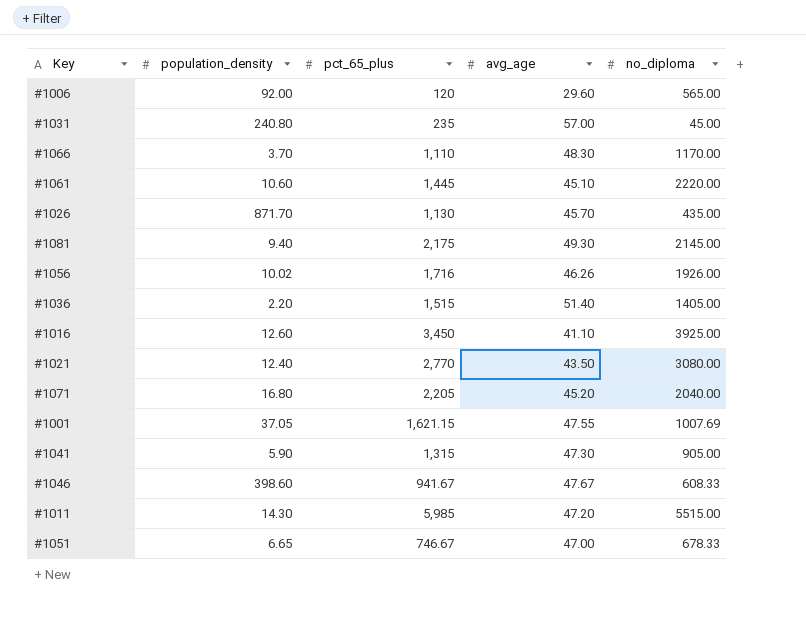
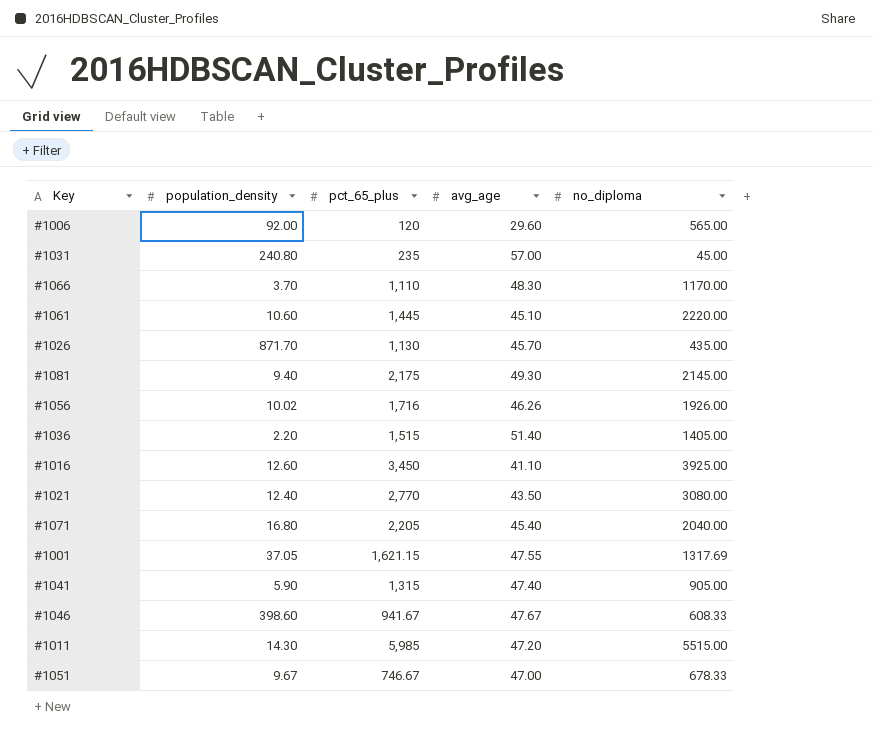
#1071 | avg_age: 45.20 -> 45.40
#1001 | no_diploma: 1007.69 -> 1317.69
#1041 | avg_age: 47.30 -> 47.40
#1051 | population_density: 6.65 -> 9.67

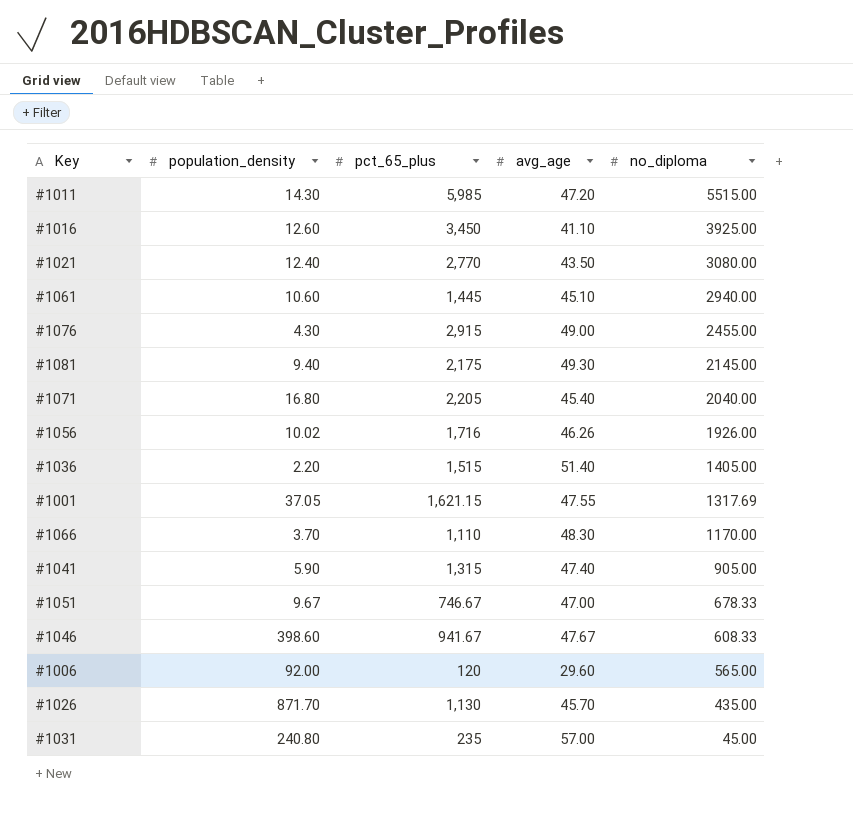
row order: none -> no_diploma descending
#1061 | no_diploma: 2220.00 -> 2940.00
row #1076: none -> 4.30 | 2,915 | 49.00 | 2455.00

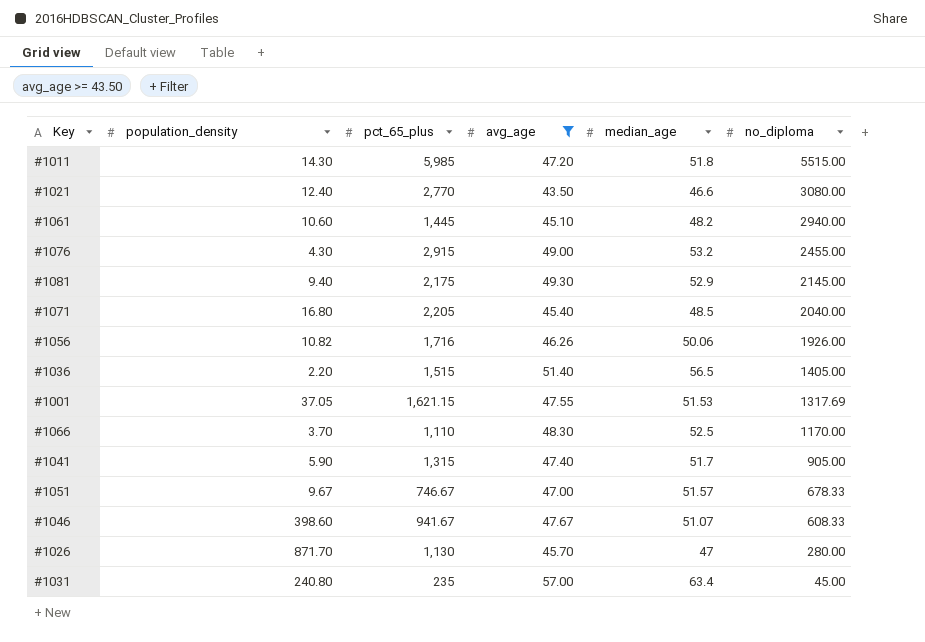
filter: none -> avg_age >= 43.50
column median_age | position: none -> 5
#1056 | population_density: 10.02 -> 10.82
#1026 | no_diploma: 435.00 -> 280.00

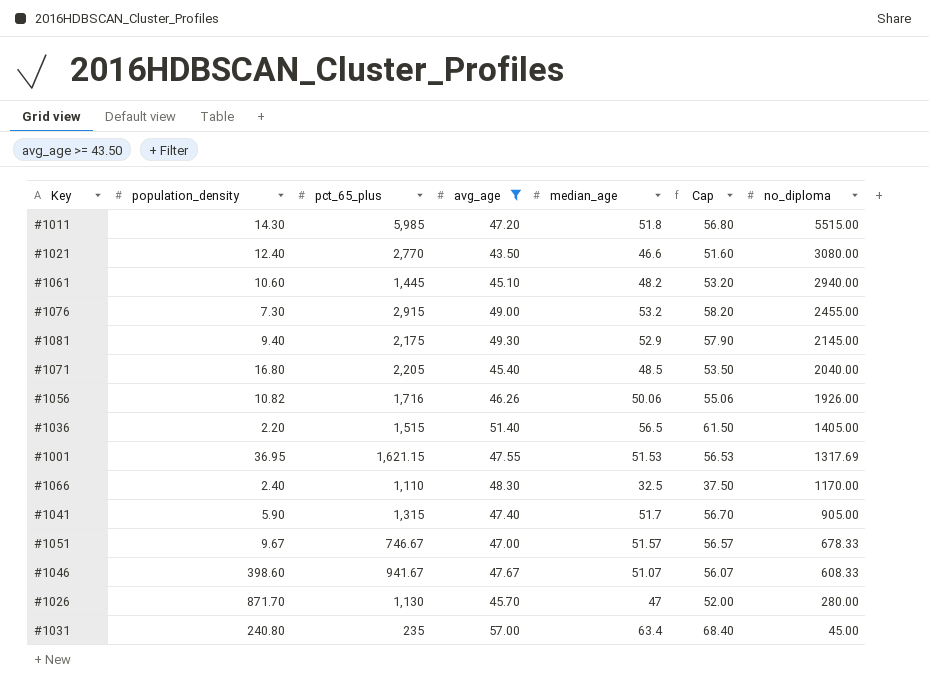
column Cap | formula: none -> [median_age] + 5
#1076 | population_density: 4.30 -> 7.30
#1001 | population_density: 37.05 -> 36.95
#1066 | population_density: 3.70 -> 2.40
#1066 | median_age: 52.5 -> 32.5

